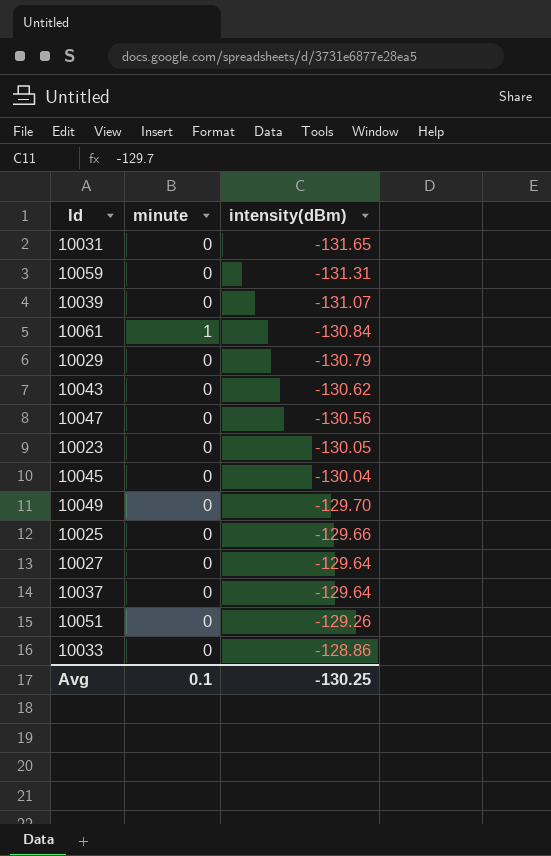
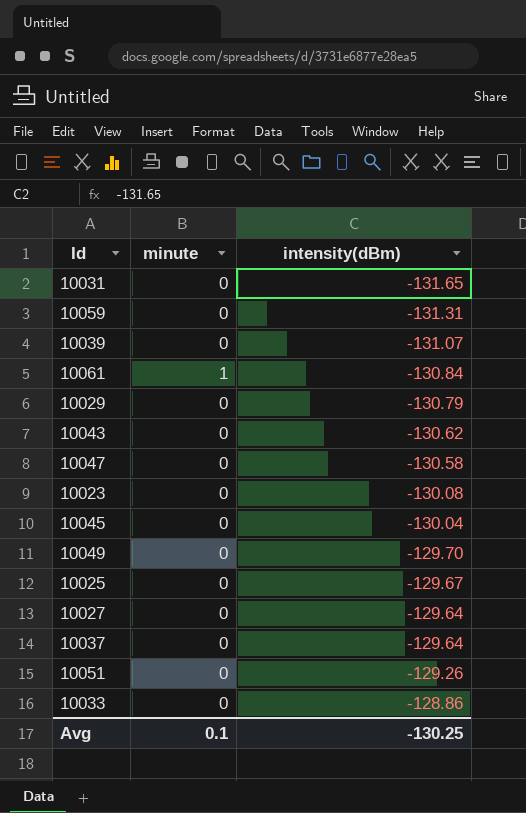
10047 | intensity(dBm): -130.56 -> -130.58
10023 | intensity(dBm): -130.05 -> -130.08
10025 | intensity(dBm): -129.66 -> -129.67

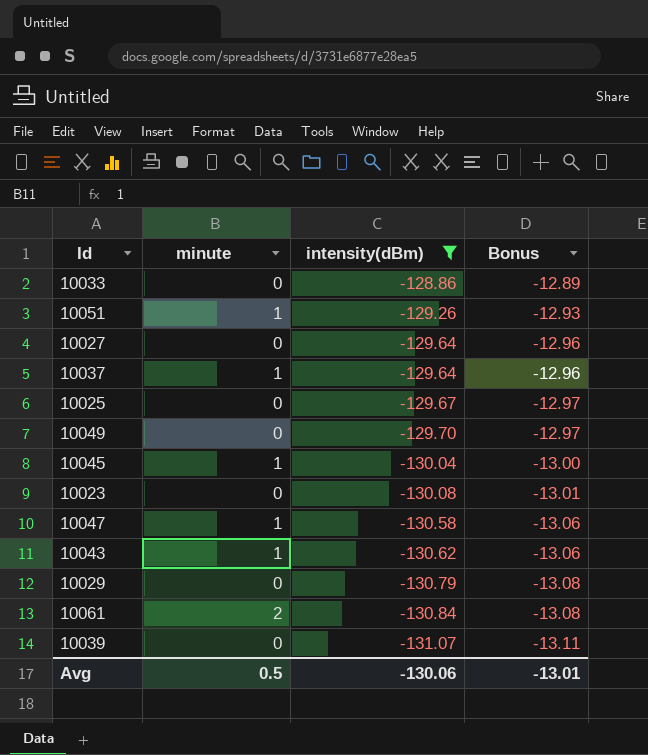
filter: none -> intensity(dBm) >= -131.07
row order: intensity(dBm) ascending -> intensity(dBm) descending
column Bonus | formula: none -> [intensity(dBm)] * 0.1
10051 | minute: 0 -> 1
10037 | minute: 0 -> 1
10045 | minute: 0 -> 1
10047 | minute: 0 -> 1
10043 | minute: 0 -> 1
10061 | minute: 1 -> 2
Avg | minute: 0.1 -> 0.5
Avg | intensity(dBm): -130.25 -> -130.06

